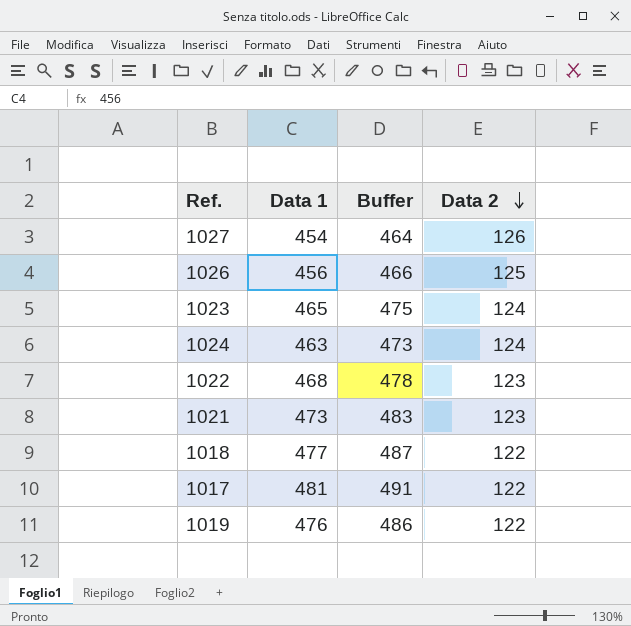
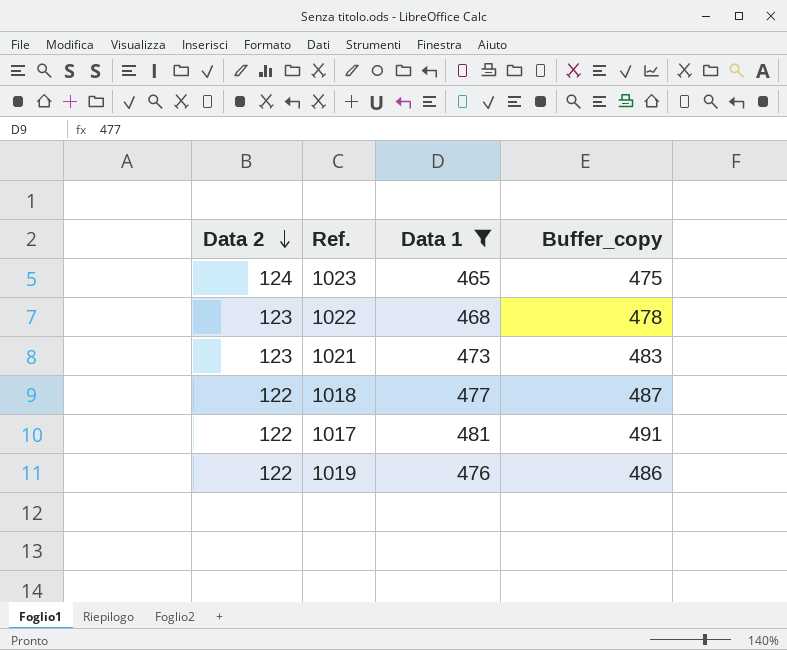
filter: none -> Data 1 >= 465
column Data 2 | position: 4 -> 1
column name: Buffer -> Buffer_copy

